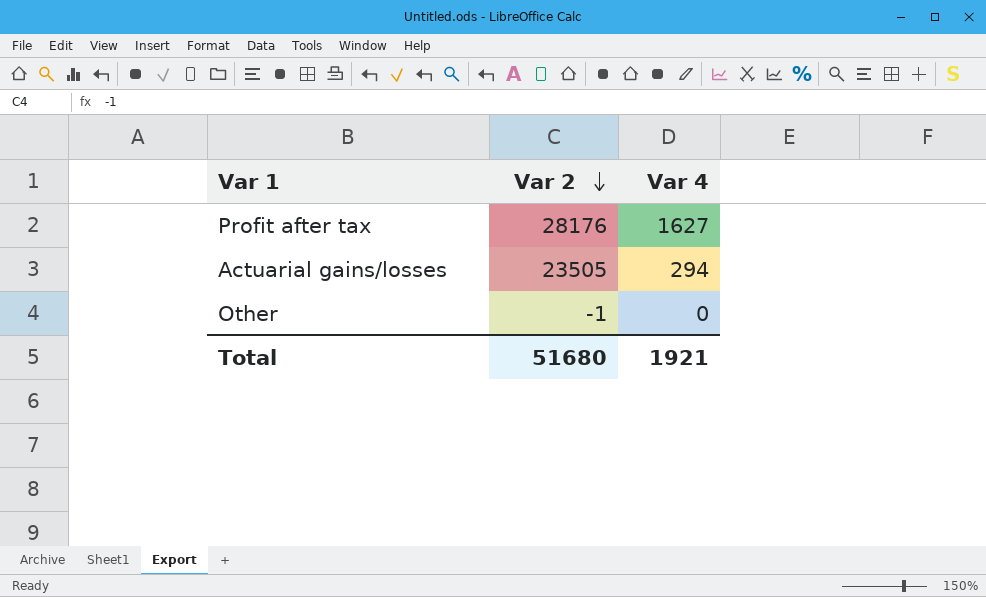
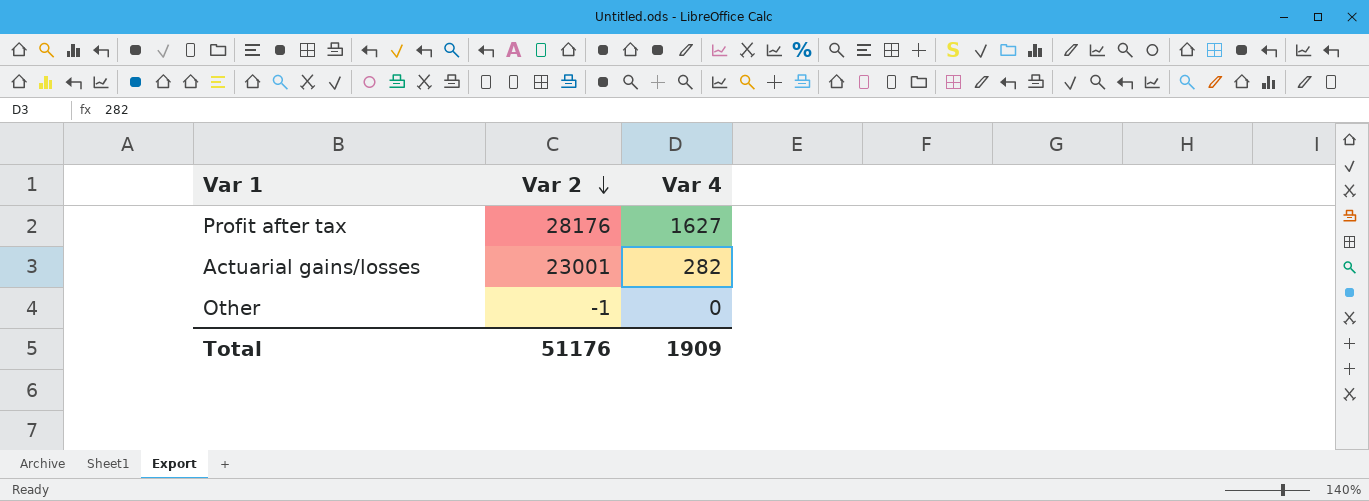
Actuarial gains/losses | Var 2: 23505 -> 23001
Actuarial gains/losses | Var 4: 294 -> 282
Total | Var 2: 51680 -> 51176
Total | Var 4: 1921 -> 1909

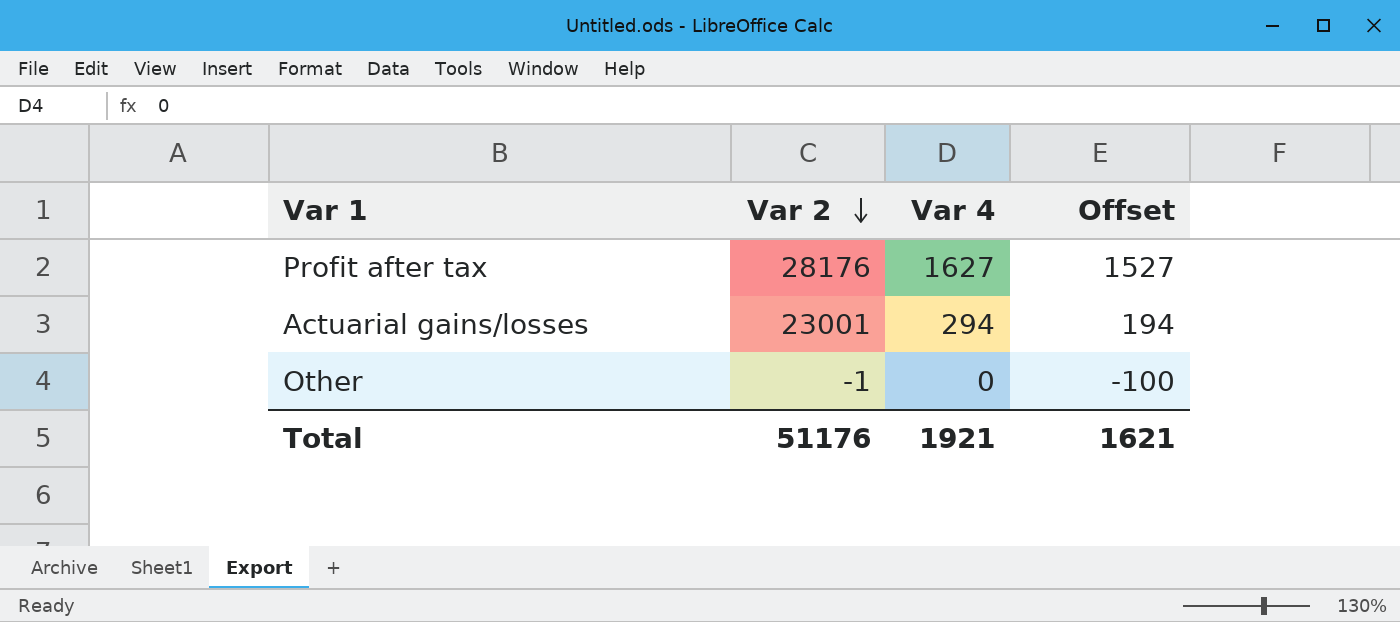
column Offset | formula: none -> [Var 4] - 100
Actuarial gains/losses | Var 4: 282 -> 294
Total | Var 4: 1909 -> 1921

